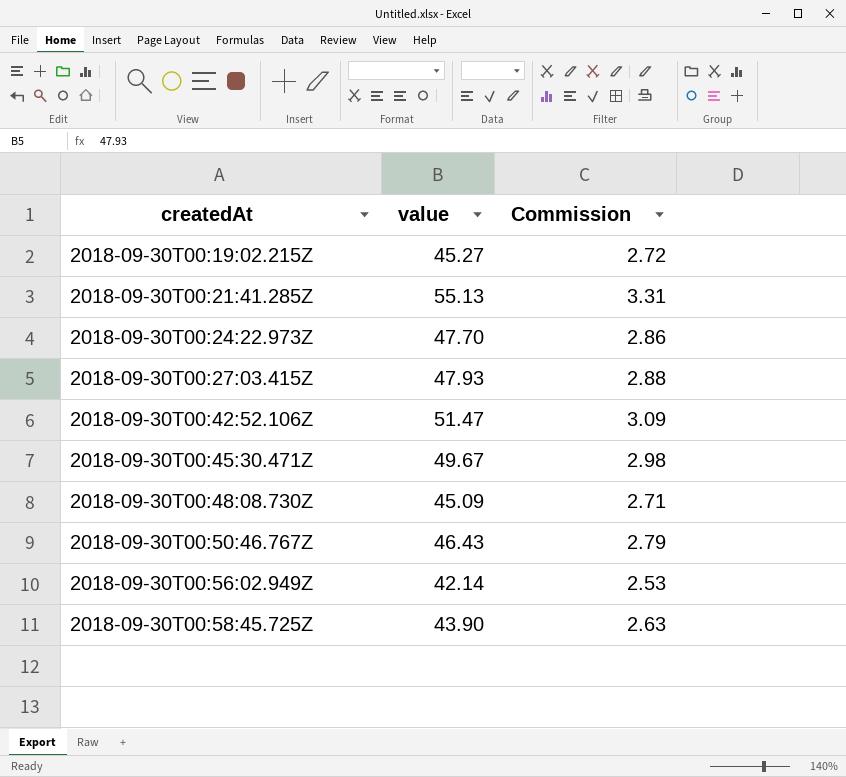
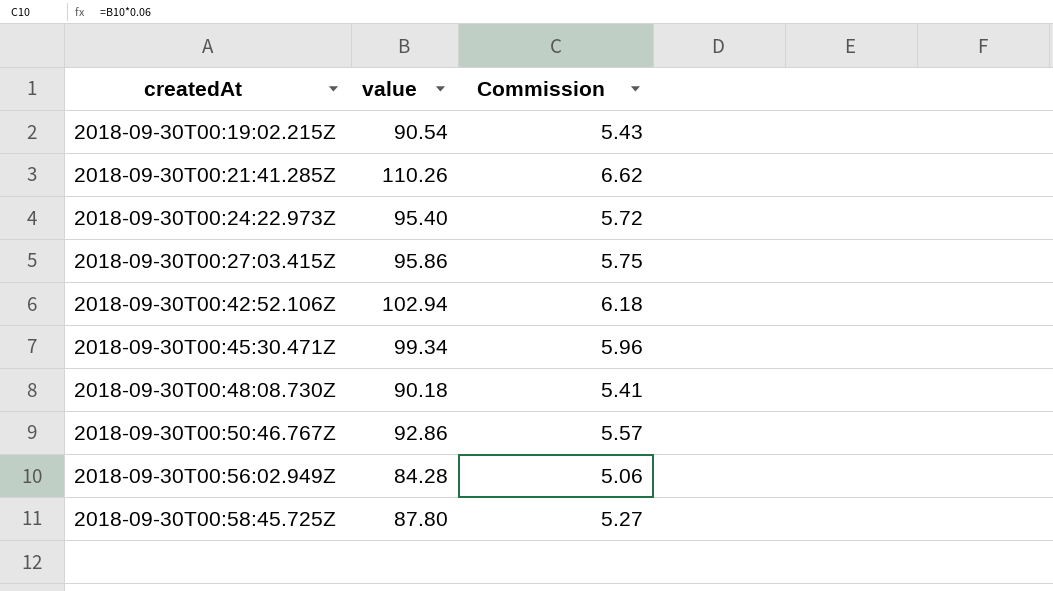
2018-09-30T00:19:02.215Z | value: 45.27 -> 90.54
2018-09-30T00:19:02.215Z | Commission: 2.72 -> 5.43
2018-09-30T00:21:41.285Z | value: 55.13 -> 110.26
2018-09-30T00:21:41.285Z | Commission: 3.31 -> 6.62
2018-09-30T00:24:22.973Z | value: 47.70 -> 95.40
2018-09-30T00:24:22.973Z | Commission: 2.86 -> 5.72
2018-09-30T00:27:03.415Z | value: 47.93 -> 95.86
2018-09-30T00:27:03.415Z | Commission: 2.88 -> 5.75
2018-09-30T00:42:52.106Z | value: 51.47 -> 102.94
2018-09-30T00:42:52.106Z | Commission: 3.09 -> 6.18
2018-09-30T00:45:30.471Z | value: 49.67 -> 99.34
2018-09-30T00:45:30.471Z | Commission: 2.98 -> 5.96
2018-09-30T00:48:08.730Z | value: 45.09 -> 90.18
2018-09-30T00:48:08.730Z | Commission: 2.71 -> 5.41
2018-09-30T00:50:46.767Z | value: 46.43 -> 92.86
2018-09-30T00:50:46.767Z | Commission: 2.79 -> 5.57
2018-09-30T00:56:02.949Z | value: 42.14 -> 84.28
2018-09-30T00:56:02.949Z | Commission: 2.53 -> 5.06
2018-09-30T00:58:45.725Z | value: 43.90 -> 87.80
2018-09-30T00:58:45.725Z | Commission: 2.63 -> 5.27

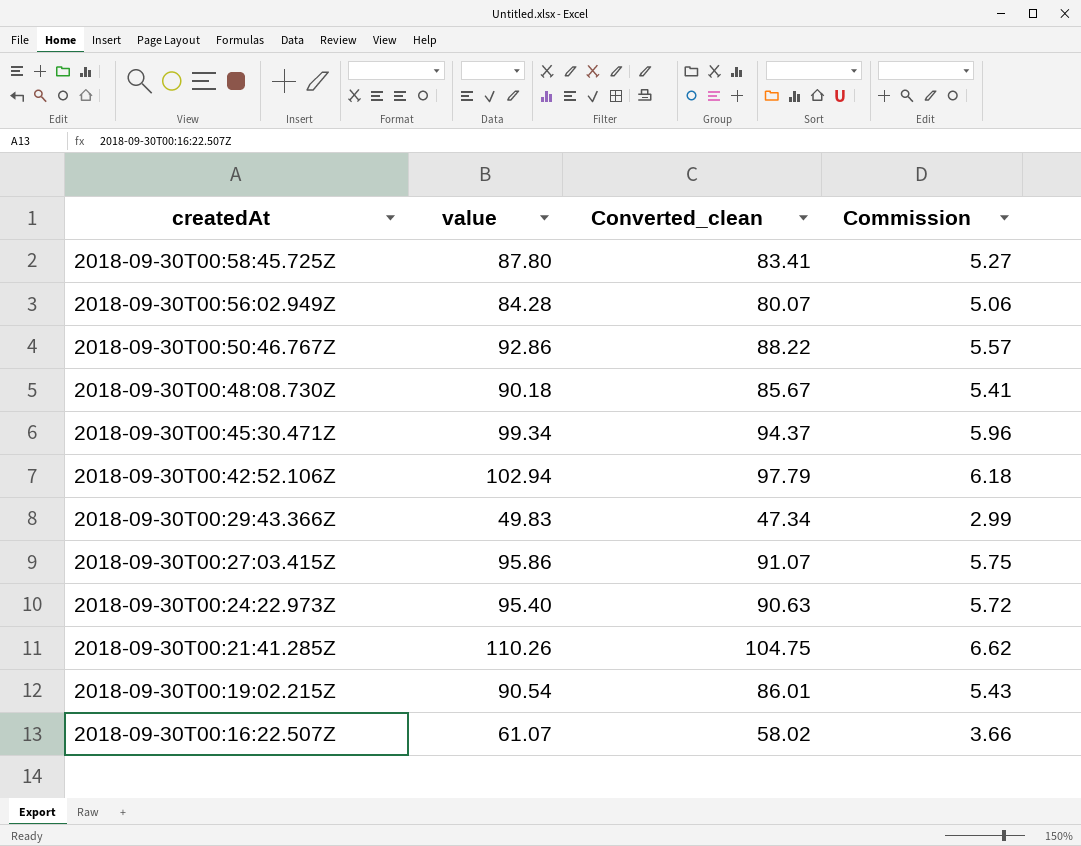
row order: createdAt ascending -> createdAt descending
column Converted_clean | formula: none -> [value] * 0.95
row 2018-09-30T00:29:43.366Z: none -> 49.83 | 47.34 | 2.99
row 2018-09-30T00:16:22.507Z: none -> 61.07 | 58.02 | 3.66

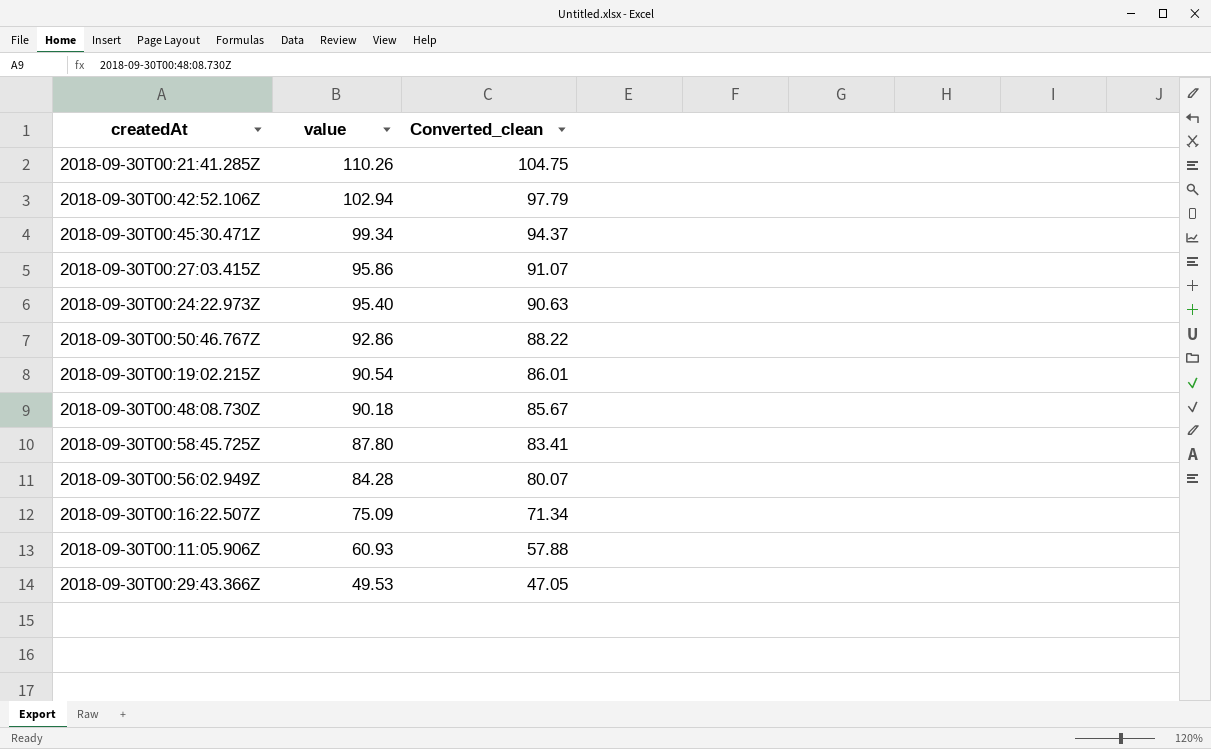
row order: createdAt descending -> value descending
column Commission | formula: [value] * 0.06 -> none
2018-09-30T00:16:22.507Z | value: 61.07 -> 75.09
2018-09-30T00:16:22.507Z | Converted_clean: 58.02 -> 71.34
row 2018-09-30T00:11:05.906Z: none -> 60.93 | 57.88
2018-09-30T00:29:43.366Z | value: 49.83 -> 49.53
2018-09-30T00:29:43.366Z | Converted_clean: 47.34 -> 47.05

